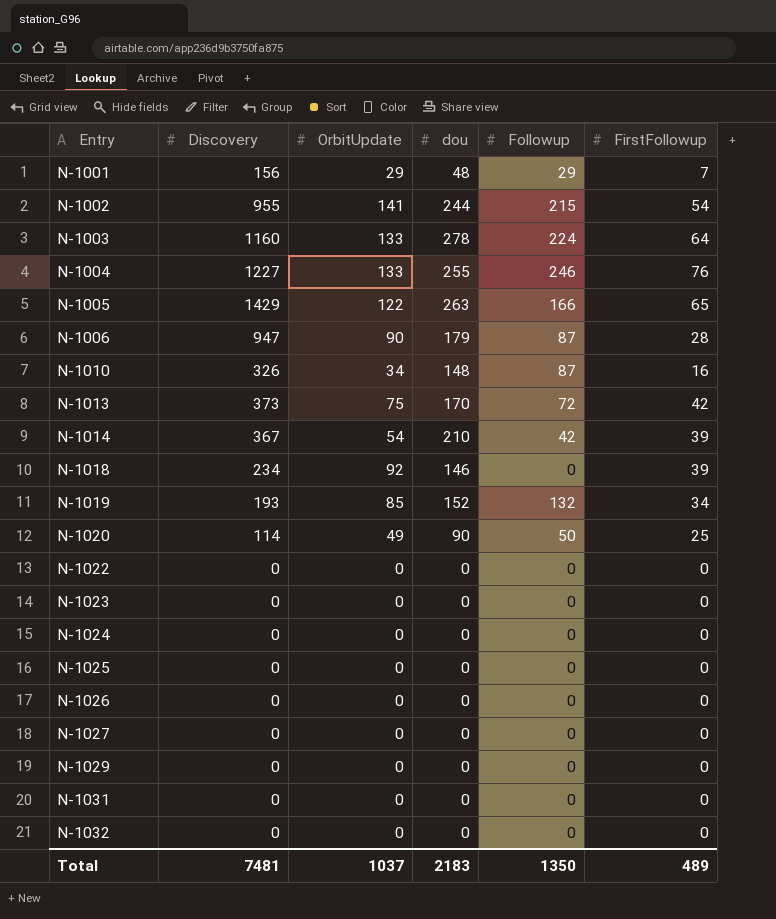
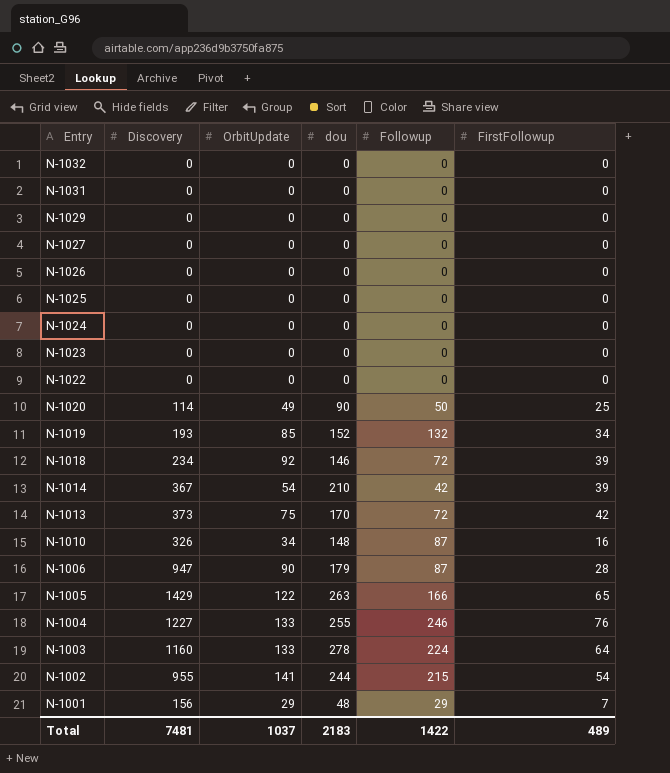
row order: Entry ascending -> Entry descending
N-1018 | Followup: 0 -> 72
Total | Followup: 1350 -> 1422

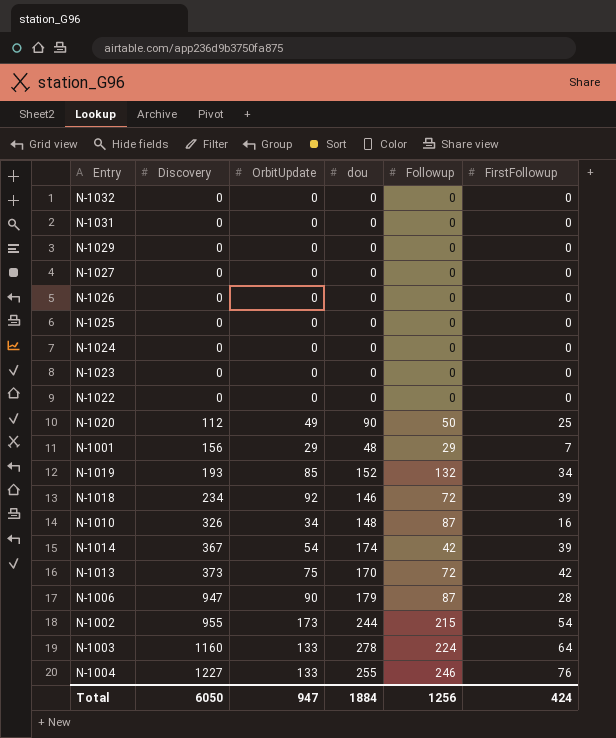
row order: Entry descending -> Discovery ascending
row N-1005: 1429 | 122 | 263 | 166 | 65 -> none
N-1020 | Discovery: 114 -> 112
N-1014 | dou: 210 -> 174
N-1002 | OrbitUpdate: 141 -> 173
Total | Discovery: 7481 -> 6050
Total | OrbitUpdate: 1037 -> 947
Total | dou: 2183 -> 1884
Total | Followup: 1422 -> 1256
Total | FirstFollowup: 489 -> 424

